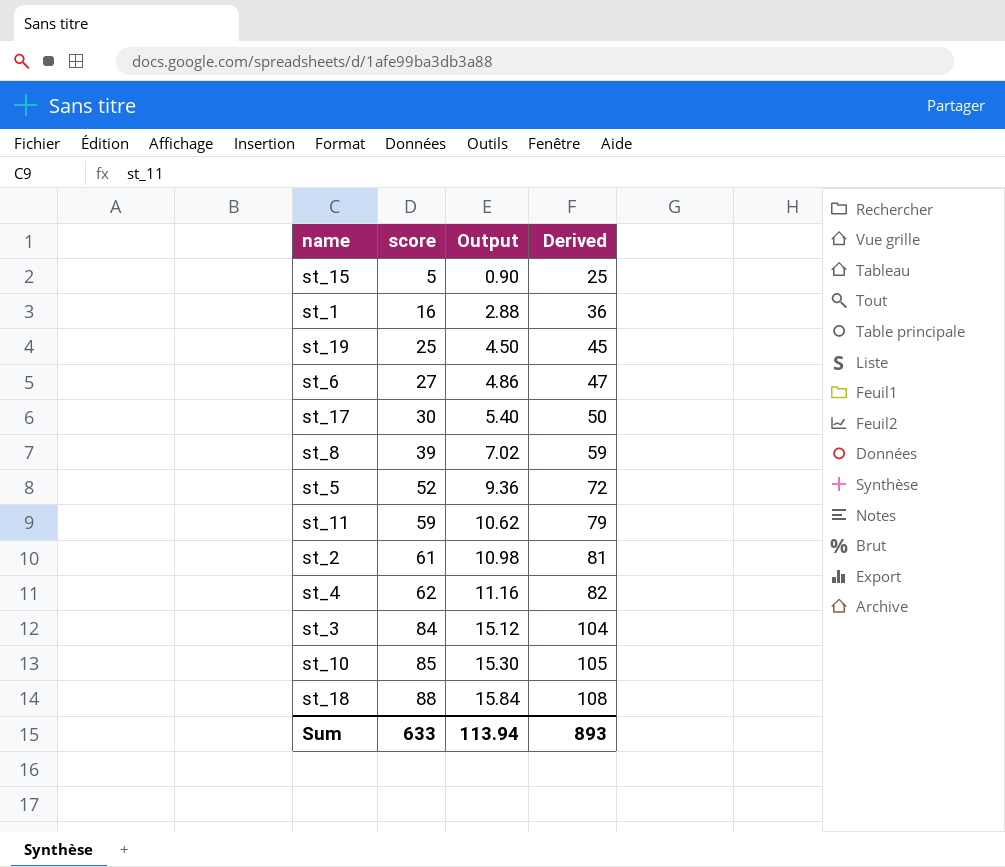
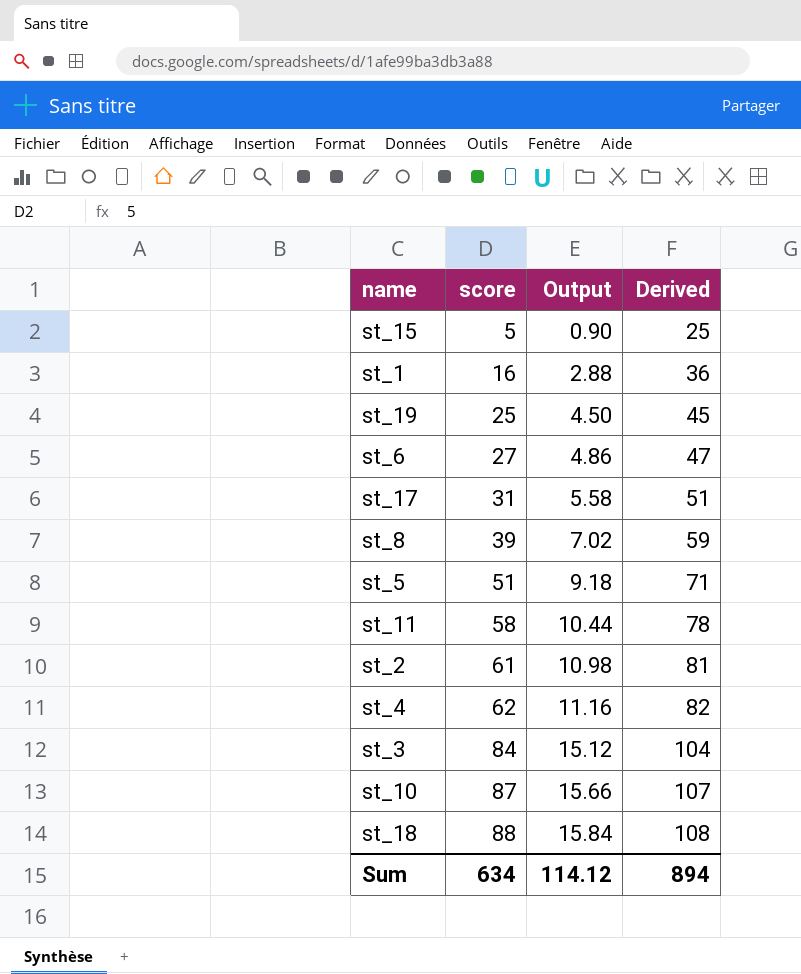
st_17 | score: 30 -> 31
st_17 | Output: 5.40 -> 5.58
st_17 | Derived: 50 -> 51
st_5 | score: 52 -> 51
st_5 | Output: 9.36 -> 9.18
st_5 | Derived: 72 -> 71
st_11 | score: 59 -> 58
st_11 | Output: 10.62 -> 10.44
st_11 | Derived: 79 -> 78
st_10 | score: 85 -> 87
st_10 | Output: 15.30 -> 15.66
st_10 | Derived: 105 -> 107
Sum | score: 633 -> 634
Sum | Output: 113.94 -> 114.12
Sum | Derived: 893 -> 894

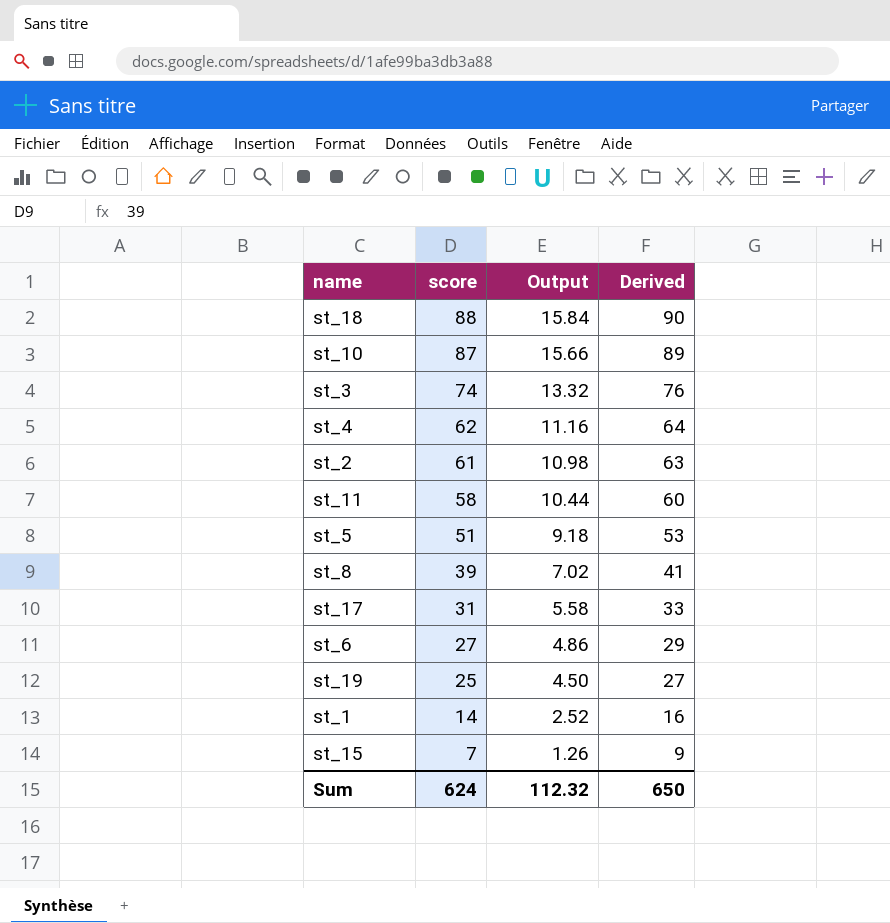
row order: score ascending -> score descending
column Derived | formula: [score] + 20 -> [score] + 2
st_3 | score: 84 -> 74
st_3 | Output: 15.12 -> 13.32
st_1 | score: 16 -> 14
st_1 | Output: 2.88 -> 2.52
st_15 | score: 5 -> 7
st_15 | Output: 0.90 -> 1.26
Sum | score: 634 -> 624
Sum | Output: 114.12 -> 112.32
Sum | Derived: 894 -> 650

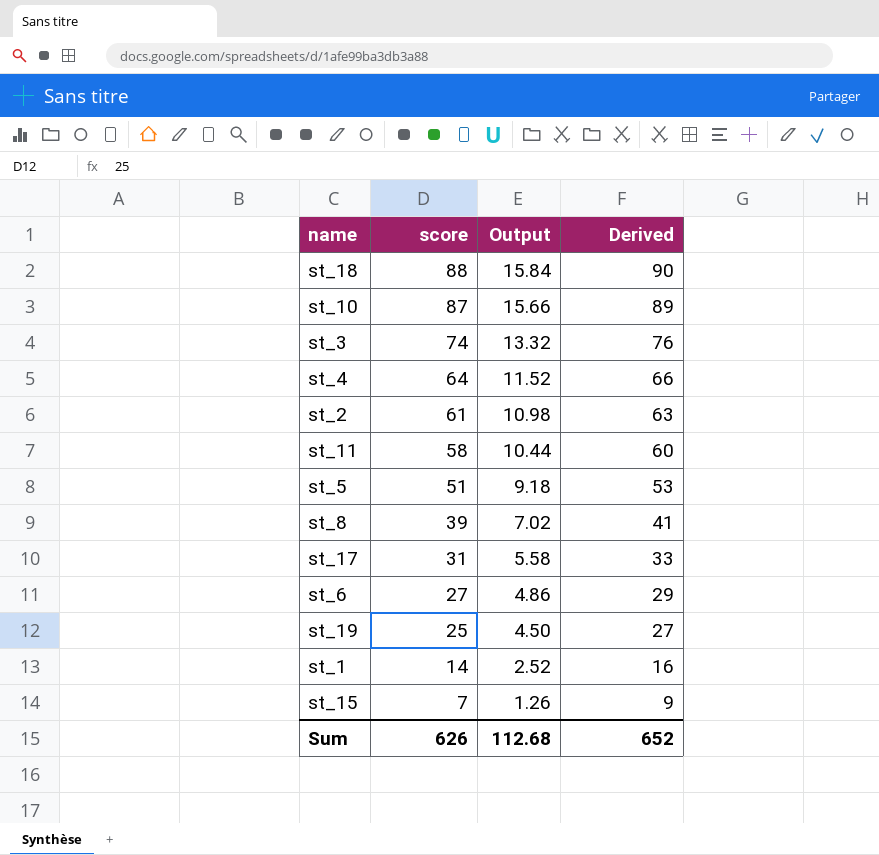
st_4 | score: 62 -> 64
st_4 | Output: 11.16 -> 11.52
st_4 | Derived: 64 -> 66
Sum | score: 624 -> 626
Sum | Output: 112.32 -> 112.68
Sum | Derived: 650 -> 652

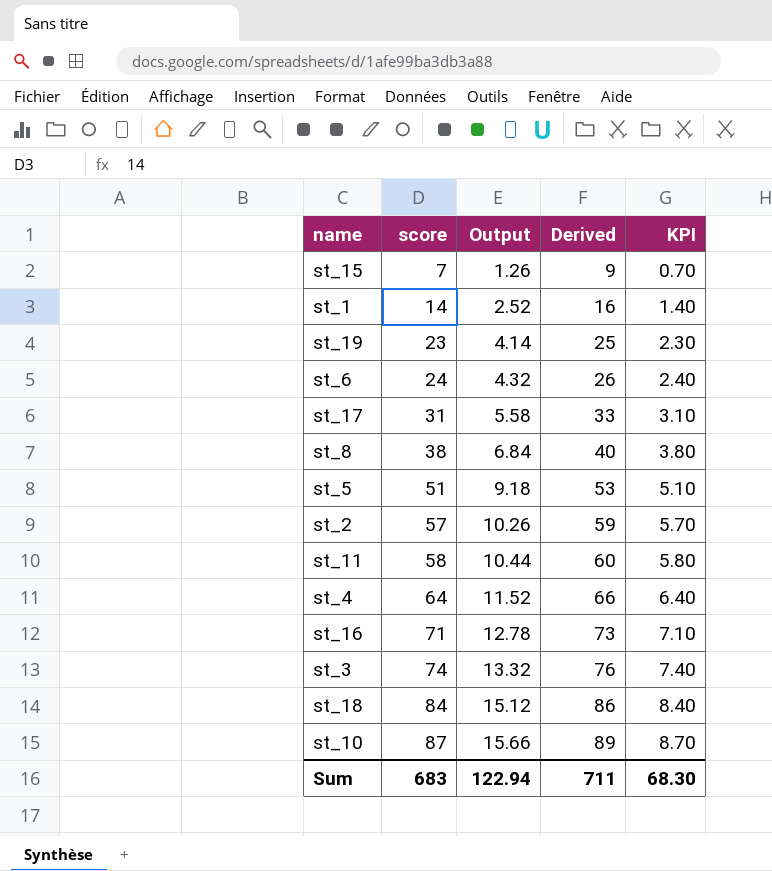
row order: score descending -> score ascending
column KPI | formula: none -> [score] * 0.1
st_19 | score: 25 -> 23
st_19 | Output: 4.50 -> 4.14
st_19 | Derived: 27 -> 25
st_6 | score: 27 -> 24
st_6 | Output: 4.86 -> 4.32
st_6 | Derived: 29 -> 26
st_8 | score: 39 -> 38
st_8 | Output: 7.02 -> 6.84
st_8 | Derived: 41 -> 40
st_2 | score: 61 -> 57
st_2 | Output: 10.98 -> 10.26
st_2 | Derived: 63 -> 59
row st_16: none -> 71 | 12.78 | 73 | 7.10
st_18 | score: 88 -> 84
st_18 | Output: 15.84 -> 15.12
st_18 | Derived: 90 -> 86
Sum | score: 626 -> 683
Sum | Output: 112.68 -> 122.94
Sum | Derived: 652 -> 711

